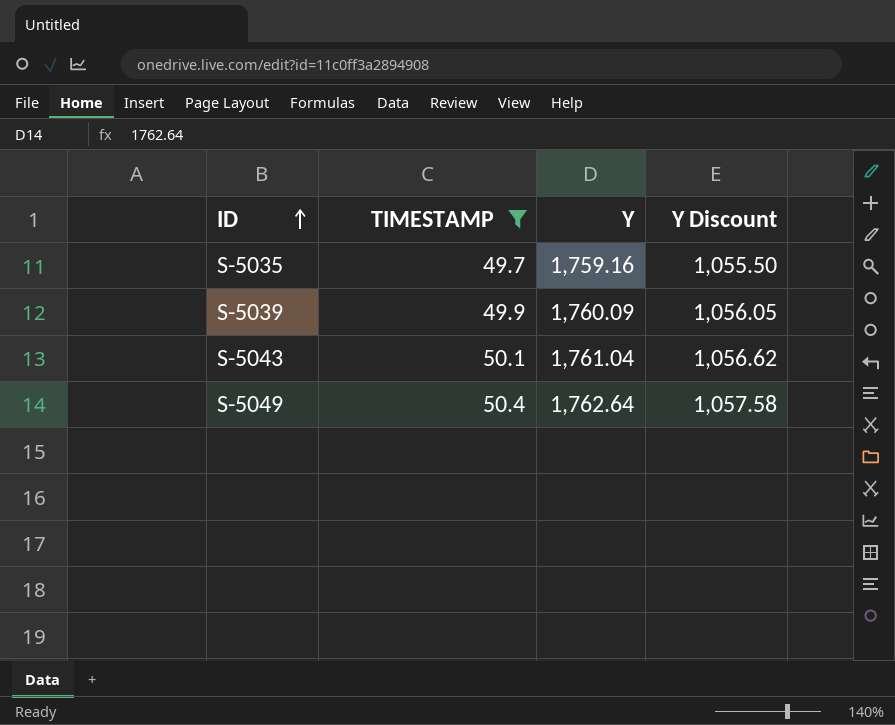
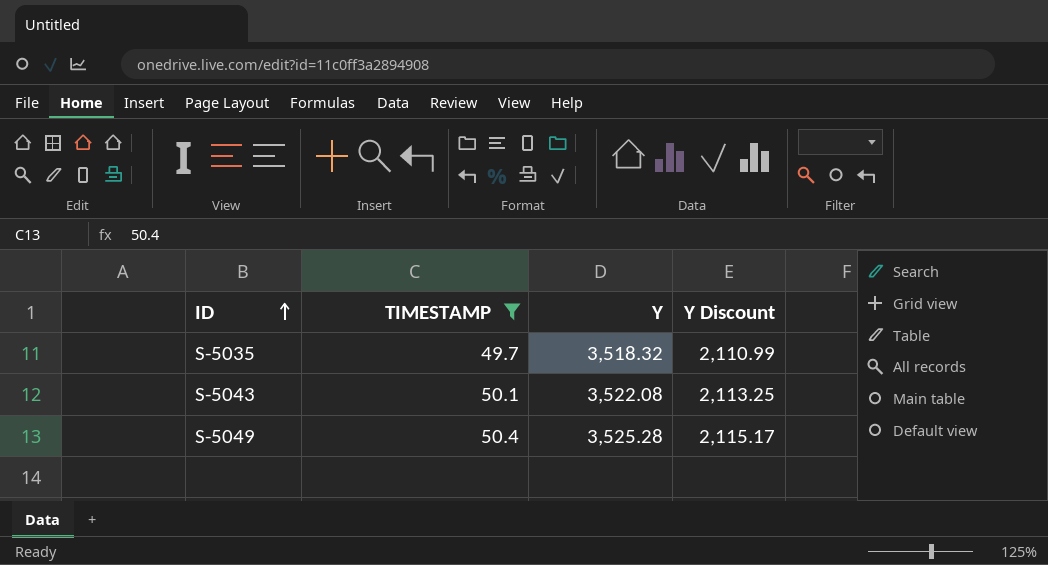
row S-5039: 49.9 | 1,760.09 | 1,056.05 -> none
S-5035 | Y: 1,759.16 -> 3,518.32
S-5035 | Y Discount: 1,055.50 -> 2,110.99
S-5043 | Y: 1,761.04 -> 3,522.08
S-5043 | Y Discount: 1,056.62 -> 2,113.25
S-5049 | Y: 1,762.64 -> 3,525.28
S-5049 | Y Discount: 1,057.58 -> 2,115.17

